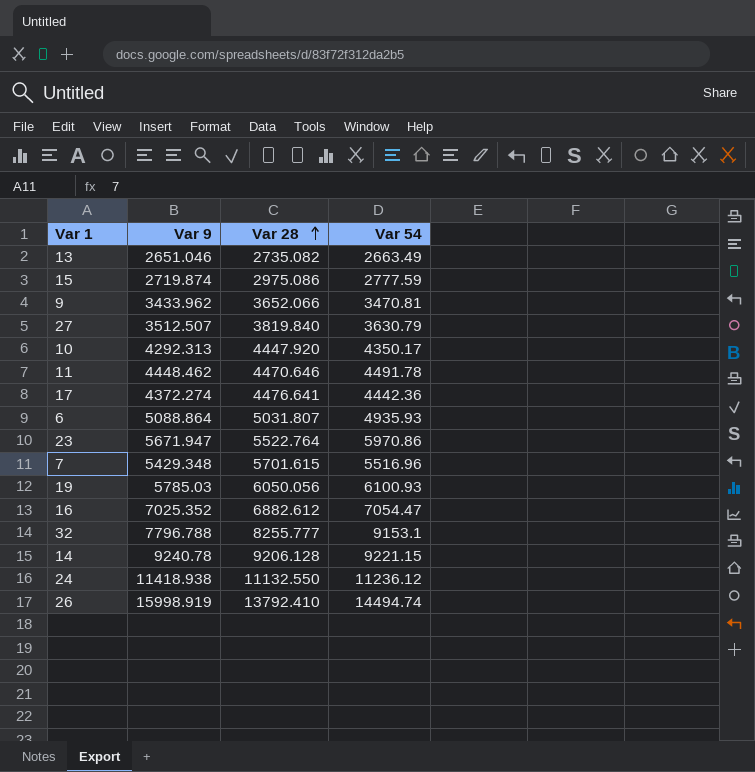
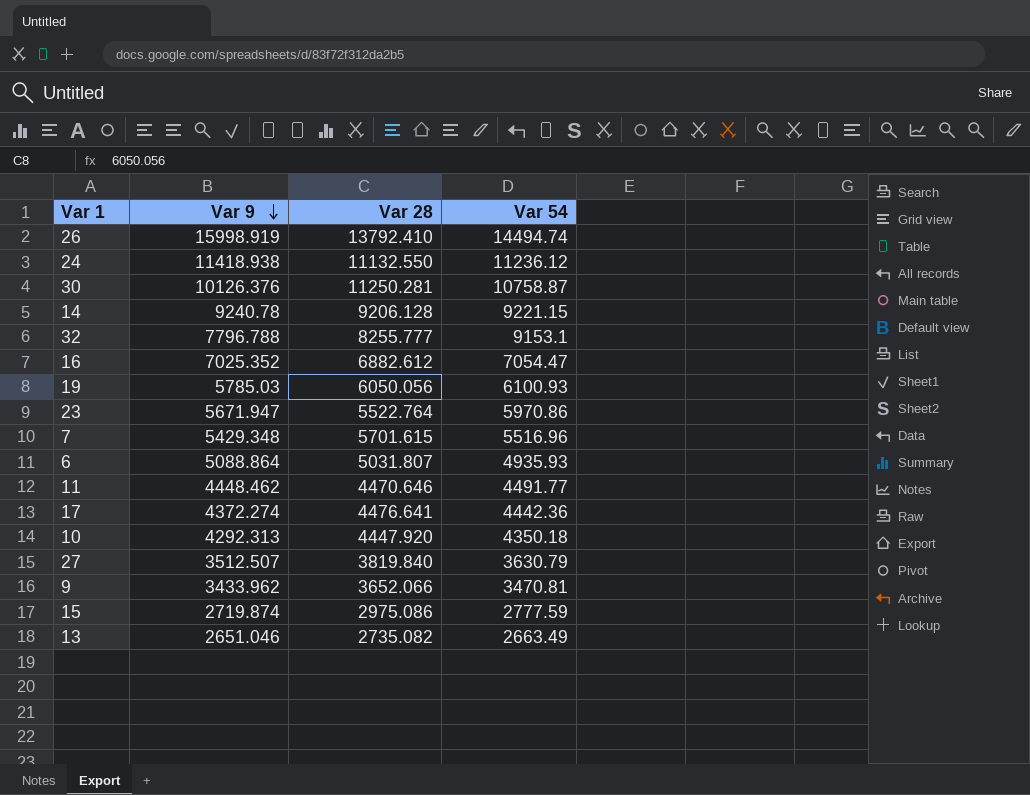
row order: Var 28 ascending -> Var 9 descending
row 30: none -> 10126.376 | 11250.281 | 10758.87
11 | Var 54: 4491.78 -> 4491.77
10 | Var 54: 4350.17 -> 4350.18

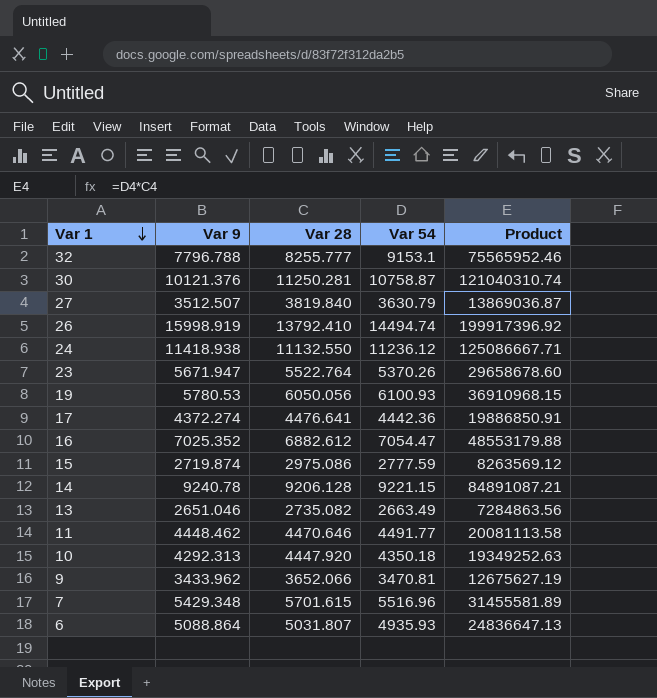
row order: Var 9 descending -> Var 1 descending
column Product | formula: none -> [Var 28] * [Var 54]
30 | Var 9: 10126.376 -> 10121.376
23 | Var 54: 5970.86 -> 5370.26
19 | Var 9: 5785.03 -> 5780.53

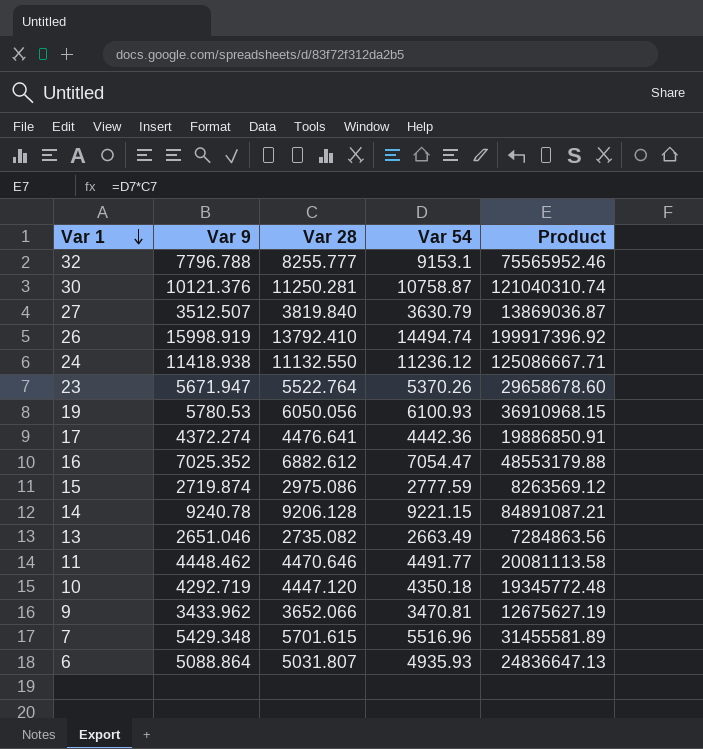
10 | Var 9: 4292.313 -> 4292.719
10 | Var 28: 4447.920 -> 4447.120
10 | Product: 19349252.63 -> 19345772.48

